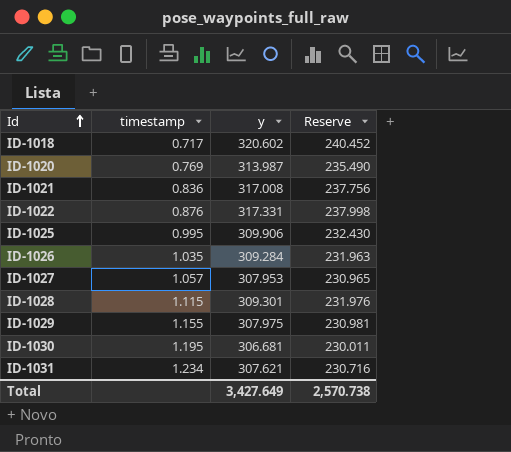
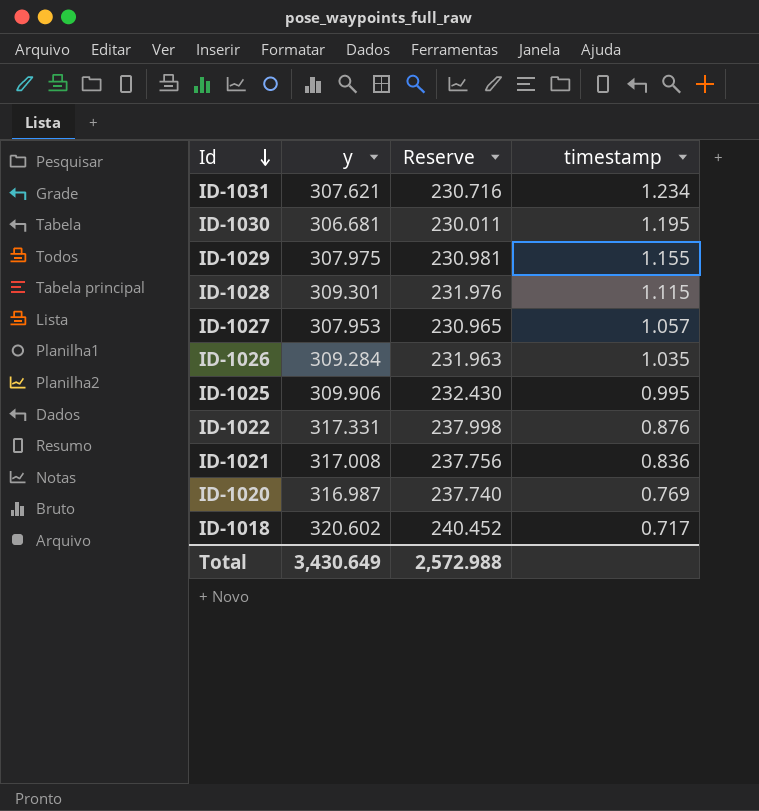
row order: Id ascending -> Id descending
column timestamp | position: 2 -> 4
ID-1020 | y: 313.987 -> 316.987
ID-1020 | Reserve: 235.490 -> 237.740
Total | y: 3,427.649 -> 3,430.649
Total | Reserve: 2,570.738 -> 2,572.988

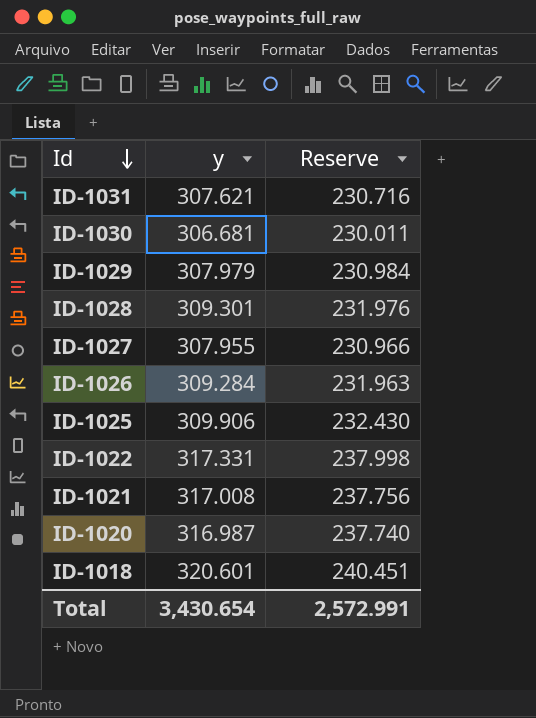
column timestamp | position: 4 -> none
ID-1029 | y: 307.975 -> 307.979
ID-1029 | Reserve: 230.981 -> 230.984
ID-1027 | y: 307.953 -> 307.955
ID-1027 | Reserve: 230.965 -> 230.966
ID-1018 | y: 320.602 -> 320.601
ID-1018 | Reserve: 240.452 -> 240.451
Total | y: 3,430.649 -> 3,430.654
Total | Reserve: 2,572.988 -> 2,572.991

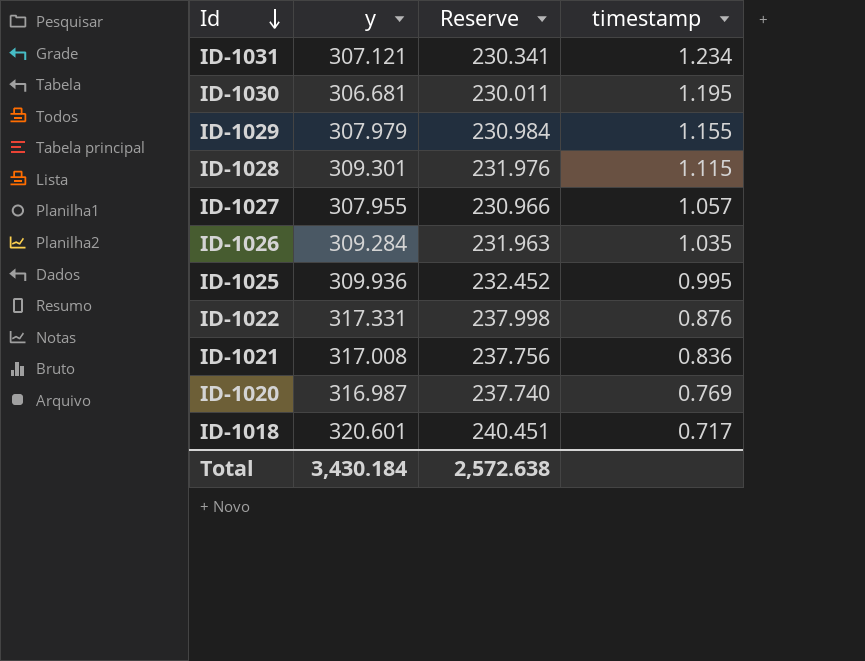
column timestamp | position: none -> 4
ID-1031 | y: 307.621 -> 307.121
ID-1031 | Reserve: 230.716 -> 230.341
ID-1025 | y: 309.906 -> 309.936
ID-1025 | Reserve: 232.430 -> 232.452
Total | y: 3,430.654 -> 3,430.184
Total | Reserve: 2,572.991 -> 2,572.638

